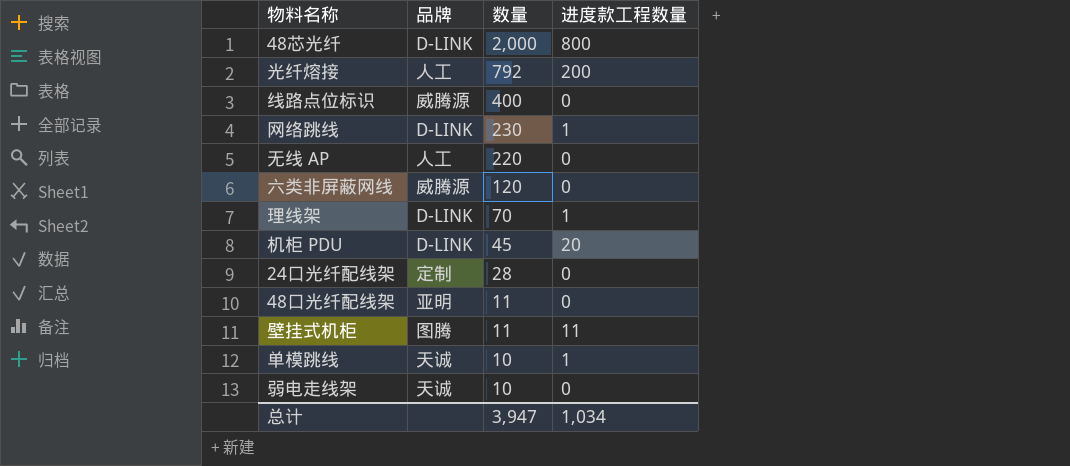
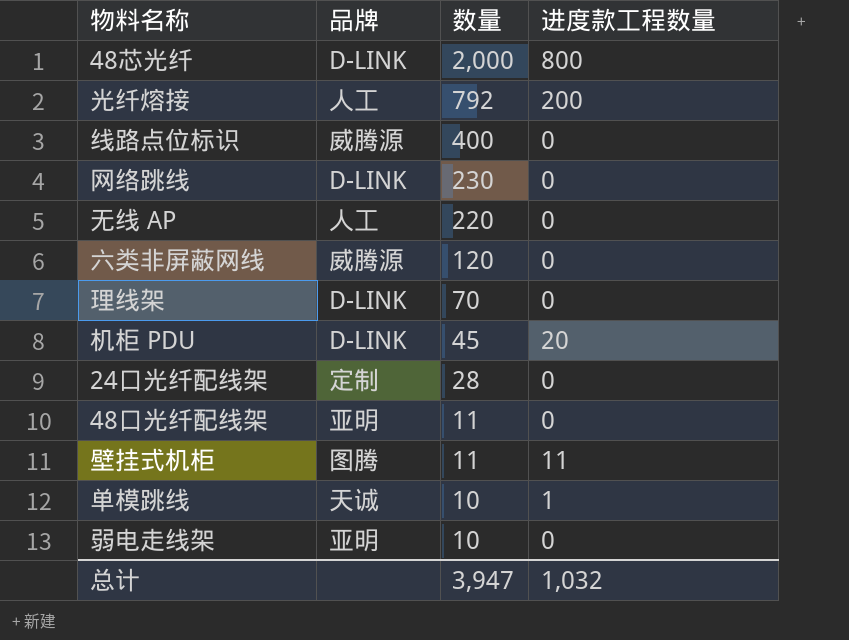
网络跳线 | 进度款工程数量: 1 -> 0
理线架 | 进度款工程数量: 1 -> 0
弱电走线架 | 品牌: 天诚 -> 亚明
总计 | 进度款工程数量: 1,034 -> 1,032

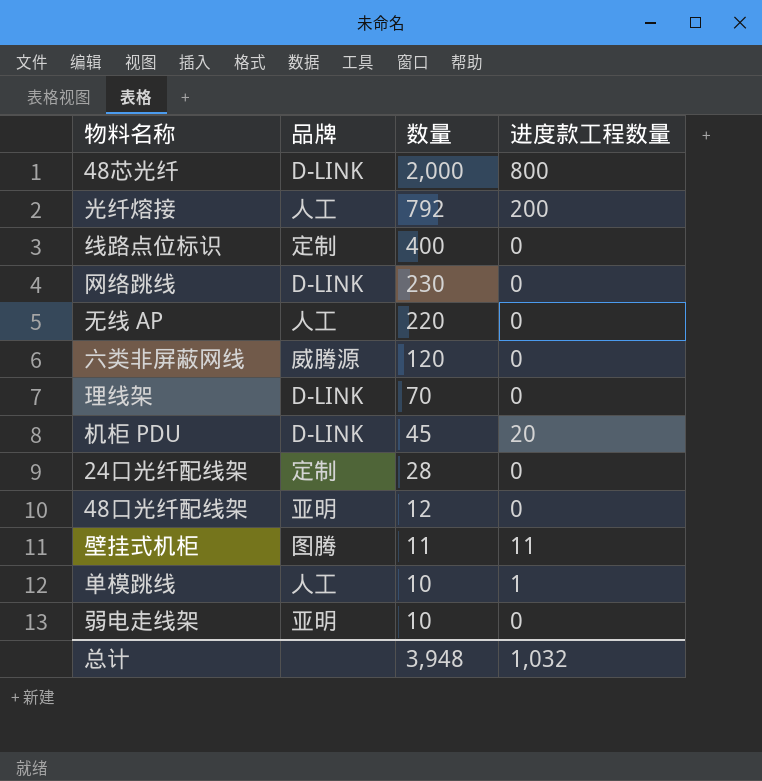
线路点位标识 | 品牌: 威腾源 -> 定制
48口光纤配线架 | 数量: 11 -> 12
单模跳线 | 品牌: 天诚 -> 人工
总计 | 数量: 3,947 -> 3,948

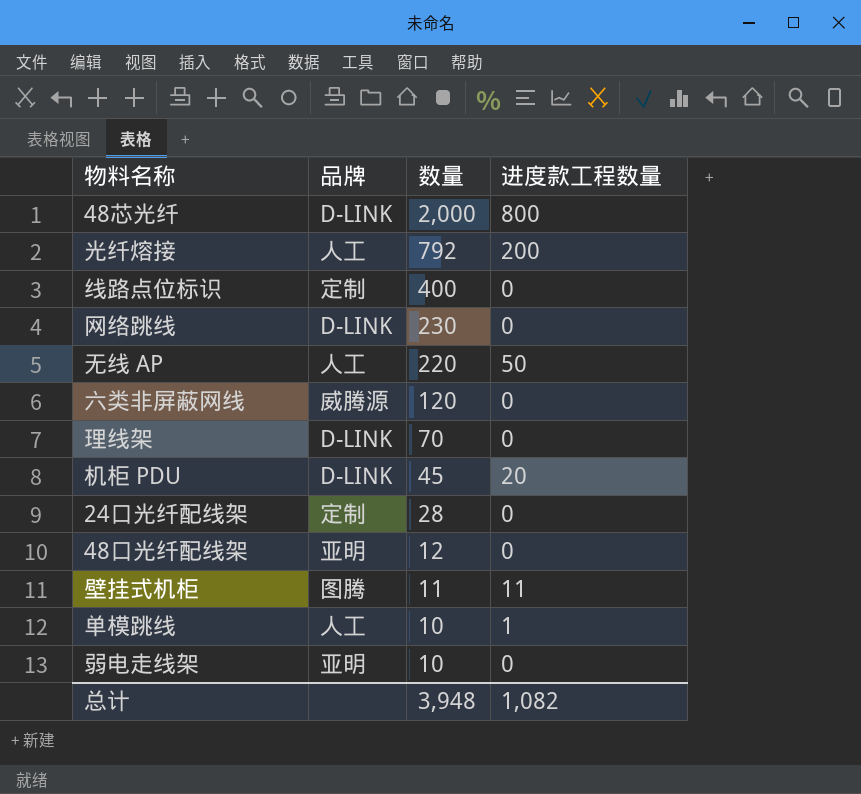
无线 AP | 进度款工程数量: 0 -> 50
总计 | 进度款工程数量: 1,032 -> 1,082

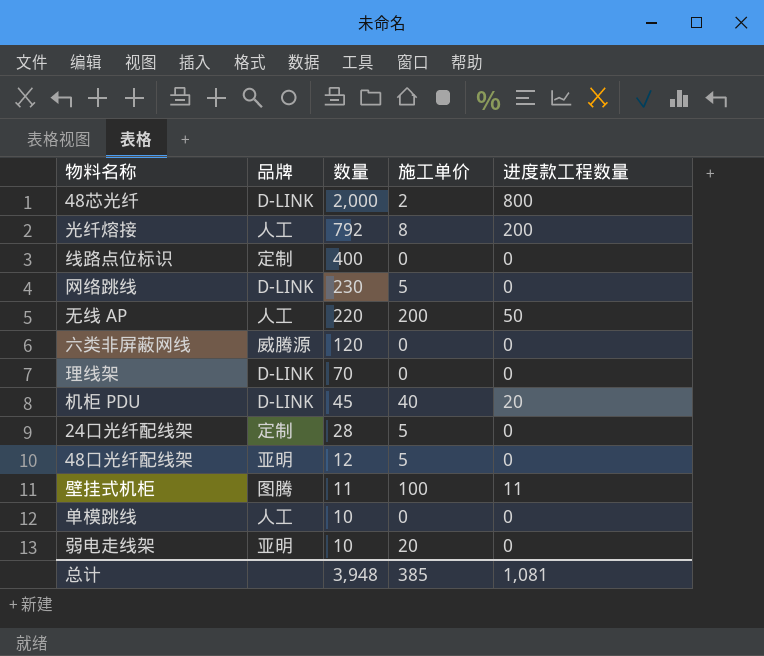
column 施工单价 | position: none -> 4
单模跳线 | 进度款工程数量: 1 -> 0
总计 | 进度款工程数量: 1,082 -> 1,081

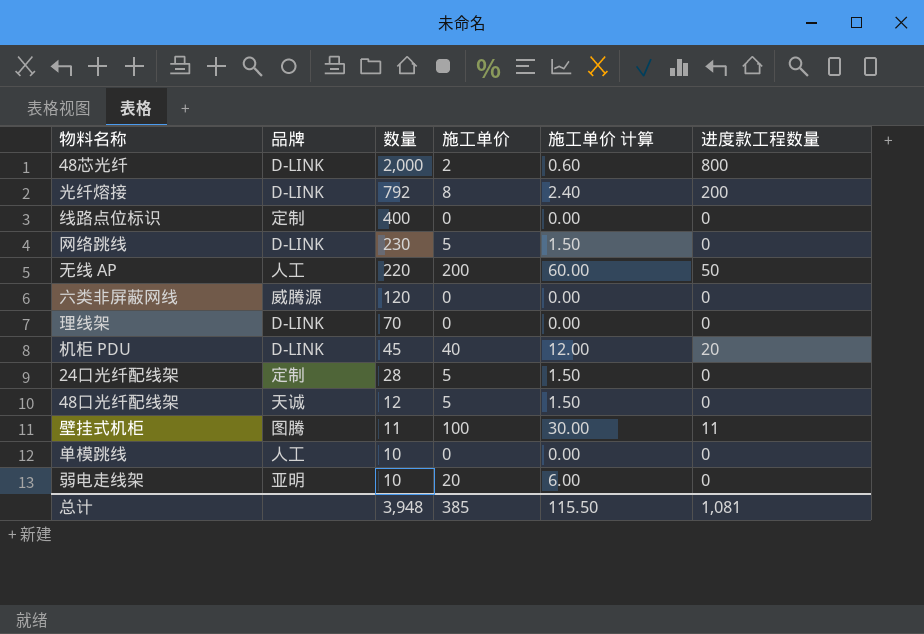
column 施工单价 计算 | formula: none -> [施工单价] * 0.3
光纤熔接 | 品牌: 人工 -> D-LINK
48口光纤配线架 | 品牌: 亚明 -> 天诚

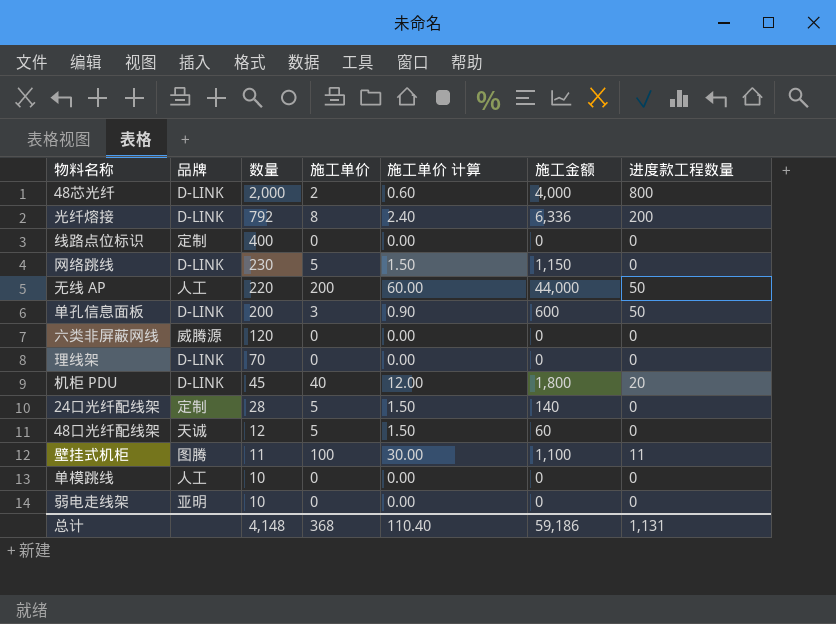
column 施工金额 | formula: none -> [数量] * [施工单价]
row 单孔信息面板: none -> D-LINK | 200 | 3 | 0.90 | 600 | 50
弱电走线架 | 施工单价: 20 -> 0
弱电走线架 | 施工单价 计算: 6.00 -> 0.00
总计 | 数量: 3,948 -> 4,148
总计 | 施工单价: 385 -> 368
总计 | 施工单价 计算: 115.50 -> 110.40
总计 | 进度款工程数量: 1,081 -> 1,131

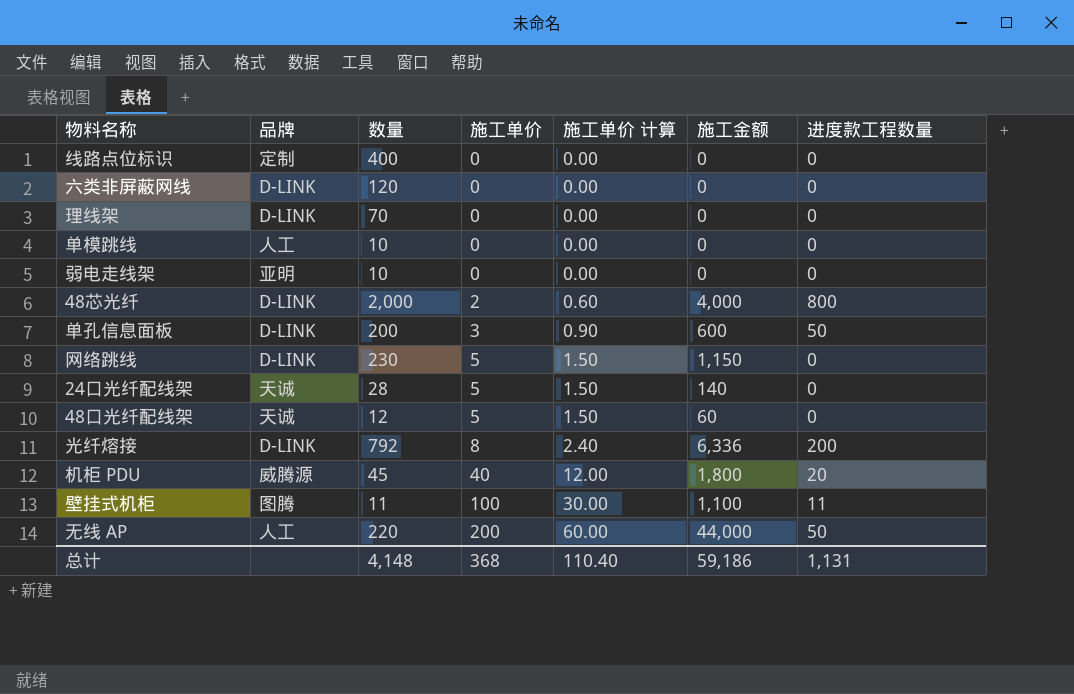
row order: 数量 descending -> 施工单价 ascending
六类非屏蔽网线 | 品牌: 威腾源 -> D-LINK
24口光纤配线架 | 品牌: 定制 -> 天诚
机柜 PDU | 品牌: D-LINK -> 威腾源

